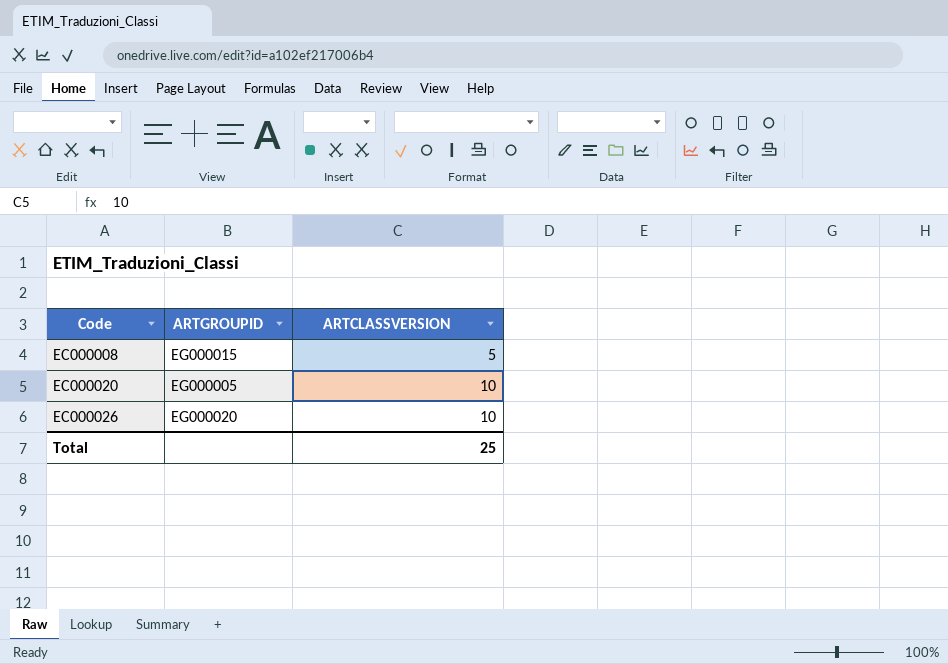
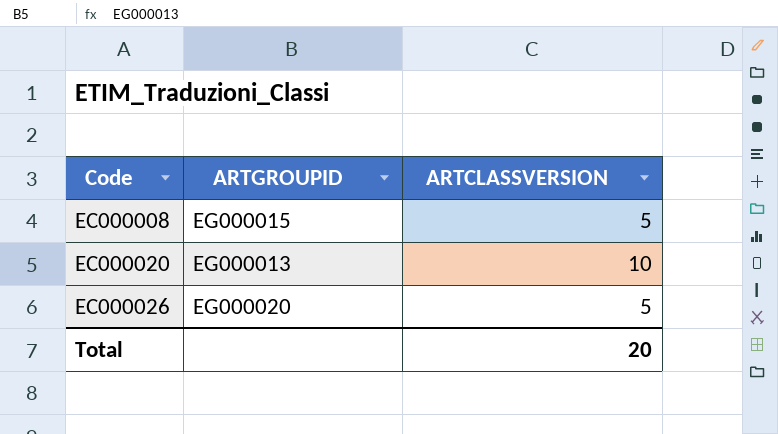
EC000020 | ARTGROUPID: EG000005 -> EG000013
EC000026 | ARTCLASSVERSION: 10 -> 5
Total | ARTCLASSVERSION: 25 -> 20

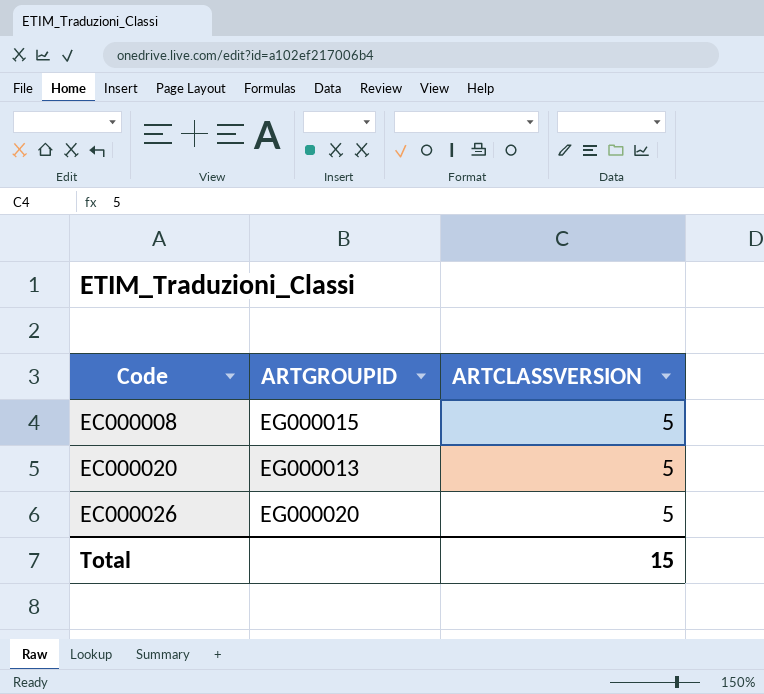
EC000020 | ARTCLASSVERSION: 10 -> 5
Total | ARTCLASSVERSION: 20 -> 15

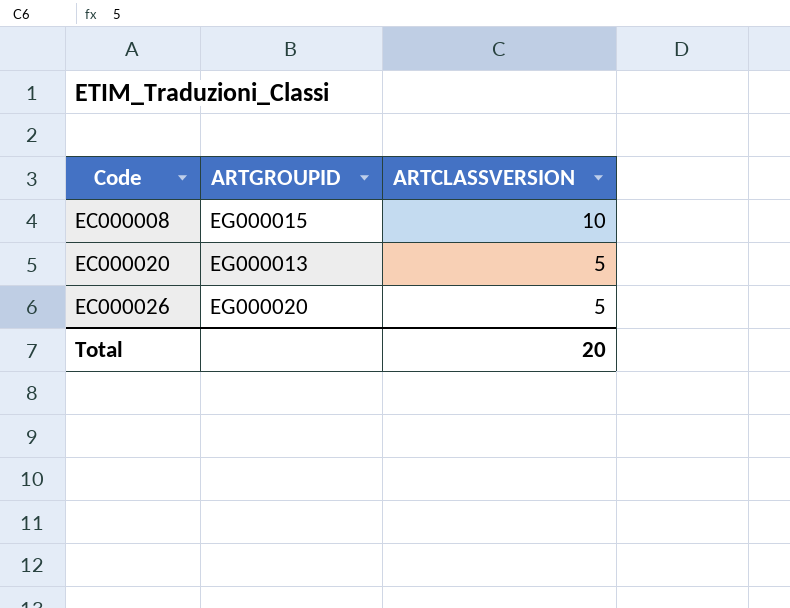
EC000008 | ARTCLASSVERSION: 5 -> 10
Total | ARTCLASSVERSION: 15 -> 20

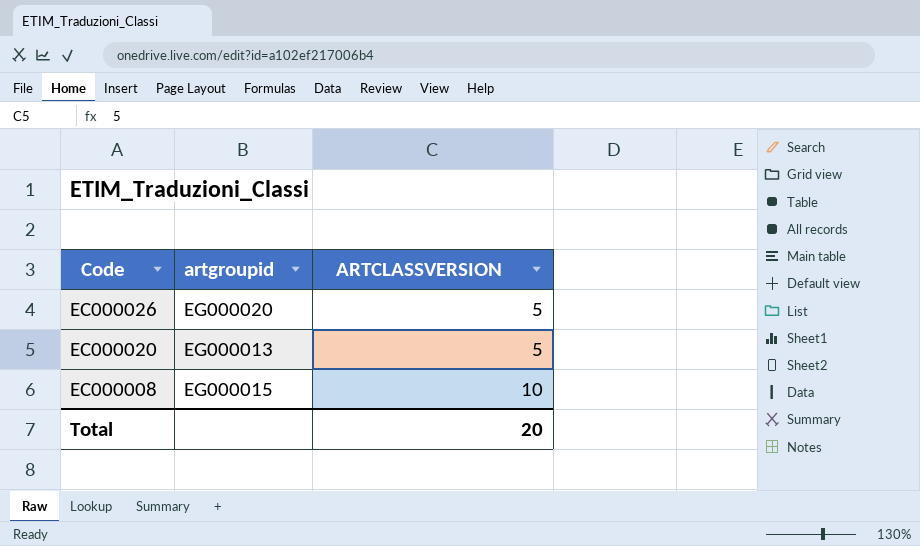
row order: Code ascending -> Code descending
column name: ARTGROUPID -> artgroupid

